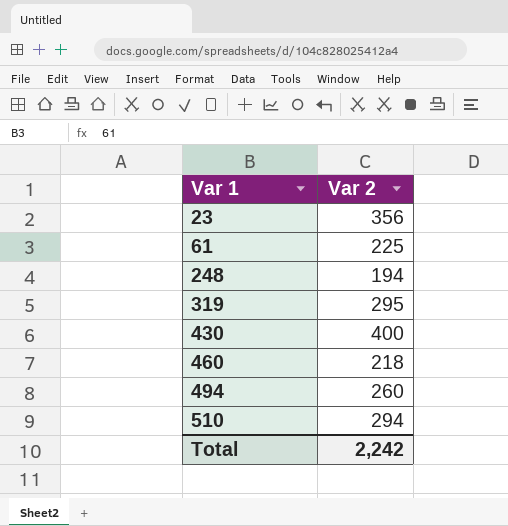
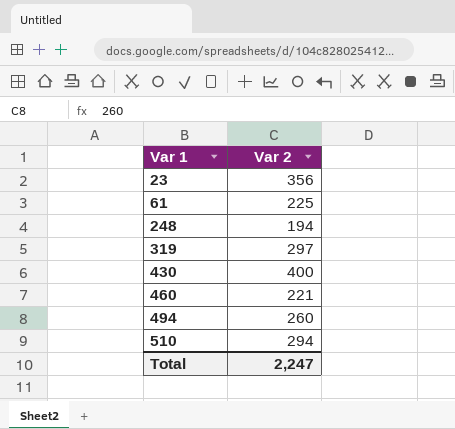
319 | Var 2: 295 -> 297
460 | Var 2: 218 -> 221
Total | Var 2: 2,242 -> 2,247

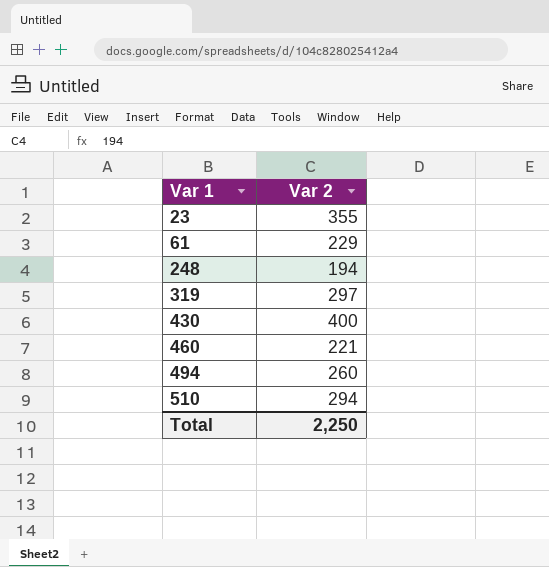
23 | Var 2: 356 -> 355
61 | Var 2: 225 -> 229
Total | Var 2: 2,247 -> 2,250

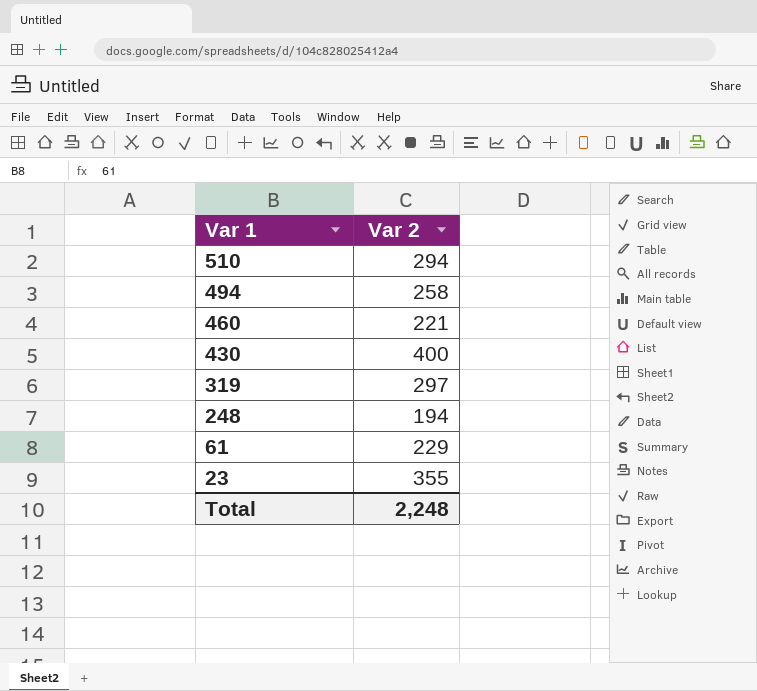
row order: Var 1 ascending -> Var 1 descending
494 | Var 2: 260 -> 258
Total | Var 2: 2,250 -> 2,248

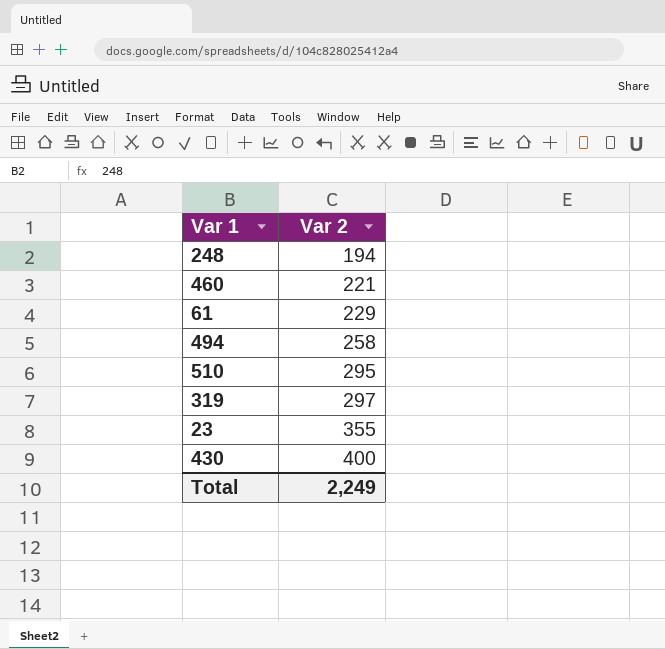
row order: Var 1 descending -> Var 2 ascending
510 | Var 2: 294 -> 295
Total | Var 2: 2,248 -> 2,249

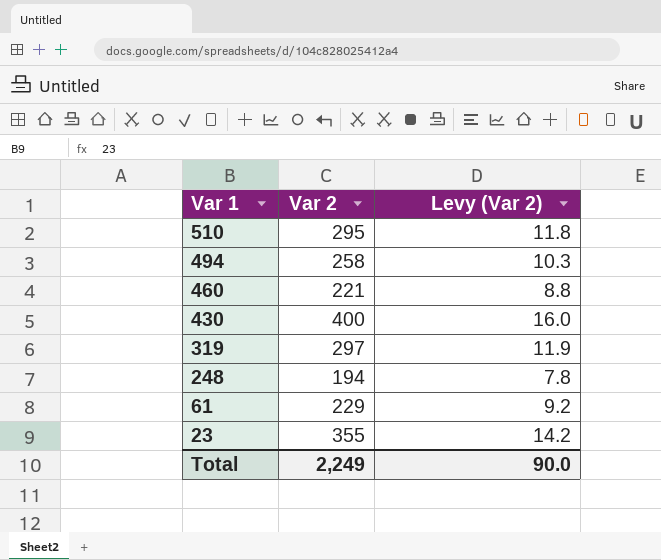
row order: Var 2 ascending -> Var 1 descending
column Levy (Var 2) | formula: none -> [Var 2] * 0.04

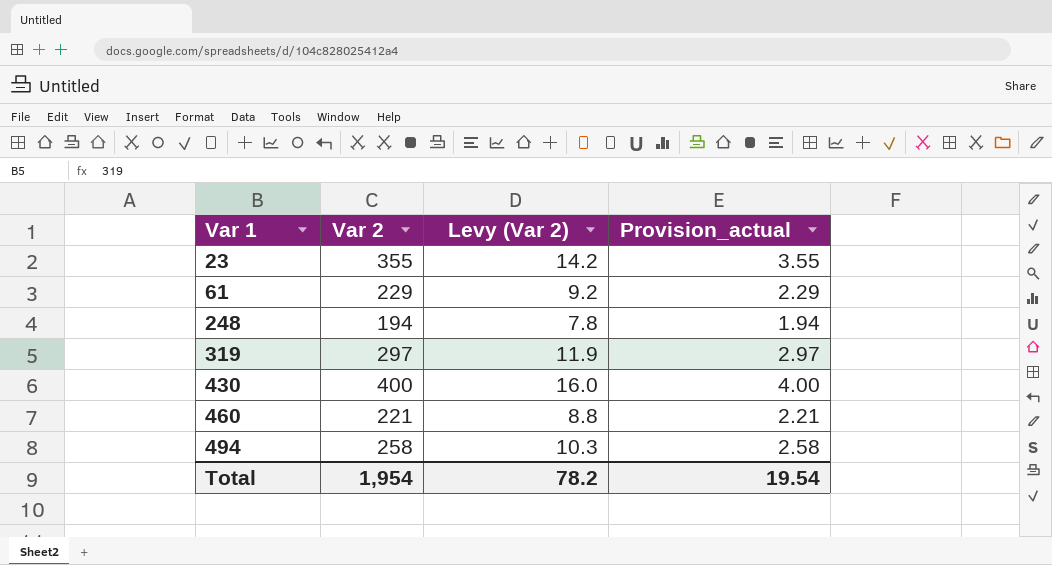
row order: Var 1 descending -> Var 1 ascending
column Provision_actual | formula: none -> [Var 2] * 0.01
row 510: 295 | 11.8 -> none
Total | Var 2: 2,249 -> 1,954
Total | Levy (Var 2): 90.0 -> 78.2

